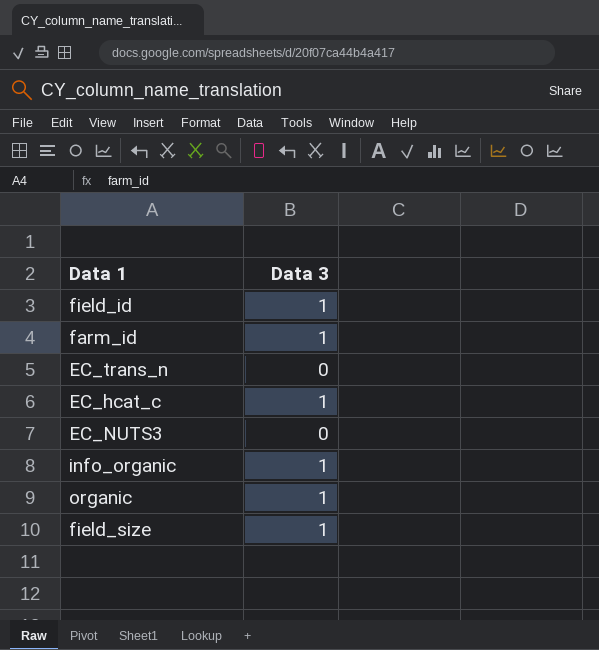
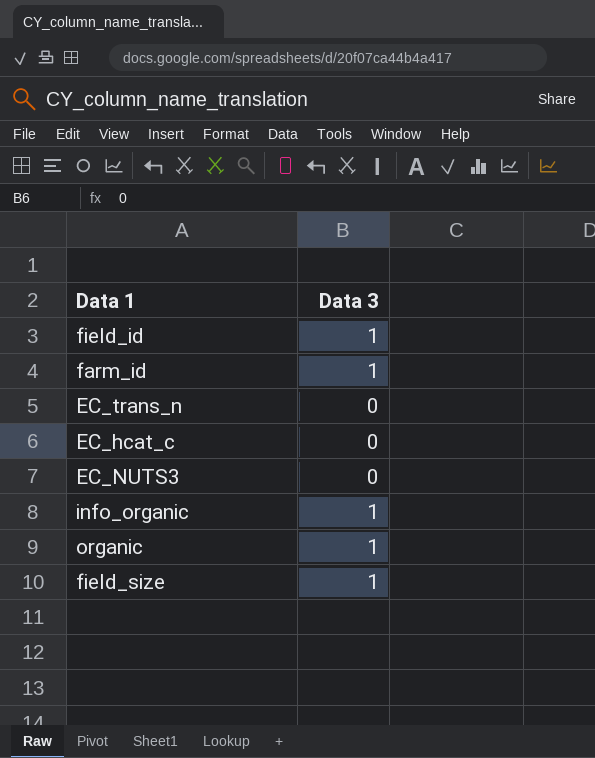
EC_hcat_c | Data 3: 1 -> 0

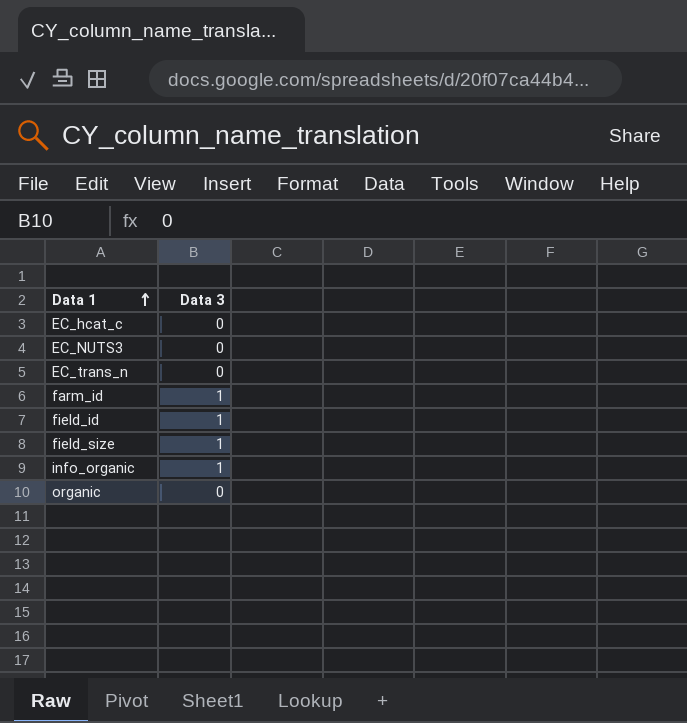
row order: none -> Data 1 ascending
organic | Data 3: 1 -> 0

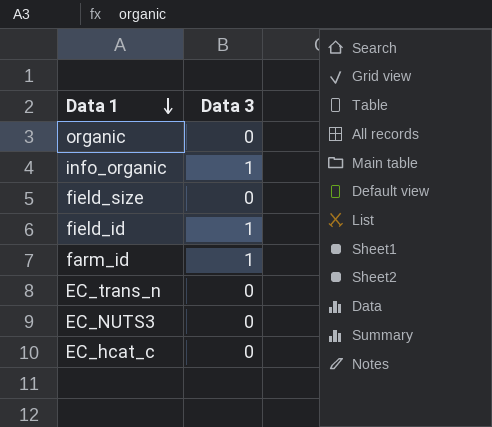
row order: Data 1 ascending -> Data 1 descending
field_size | Data 3: 1 -> 0

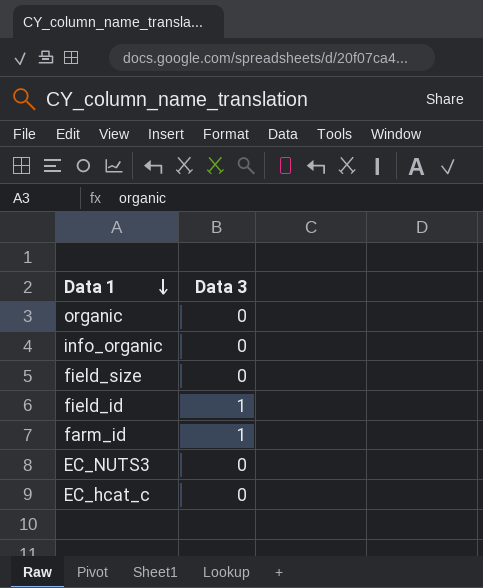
row EC_trans_n: 0 -> none
info_organic | Data 3: 1 -> 0

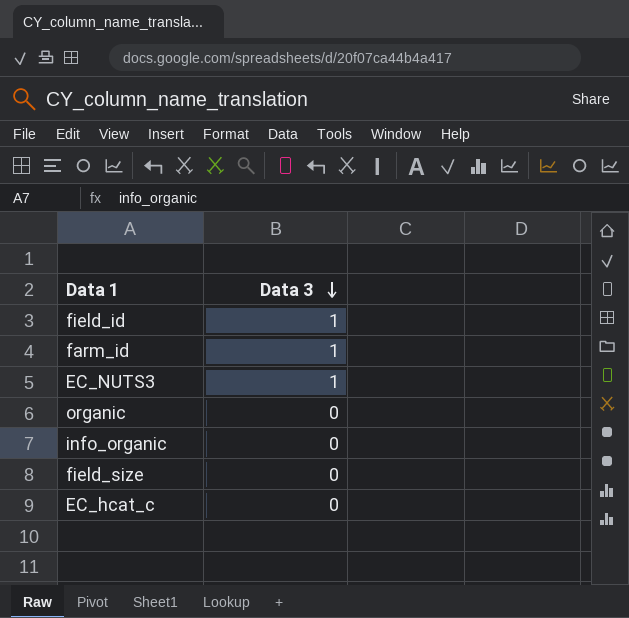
row order: Data 1 descending -> Data 3 descending
EC_NUTS3 | Data 3: 0 -> 1

